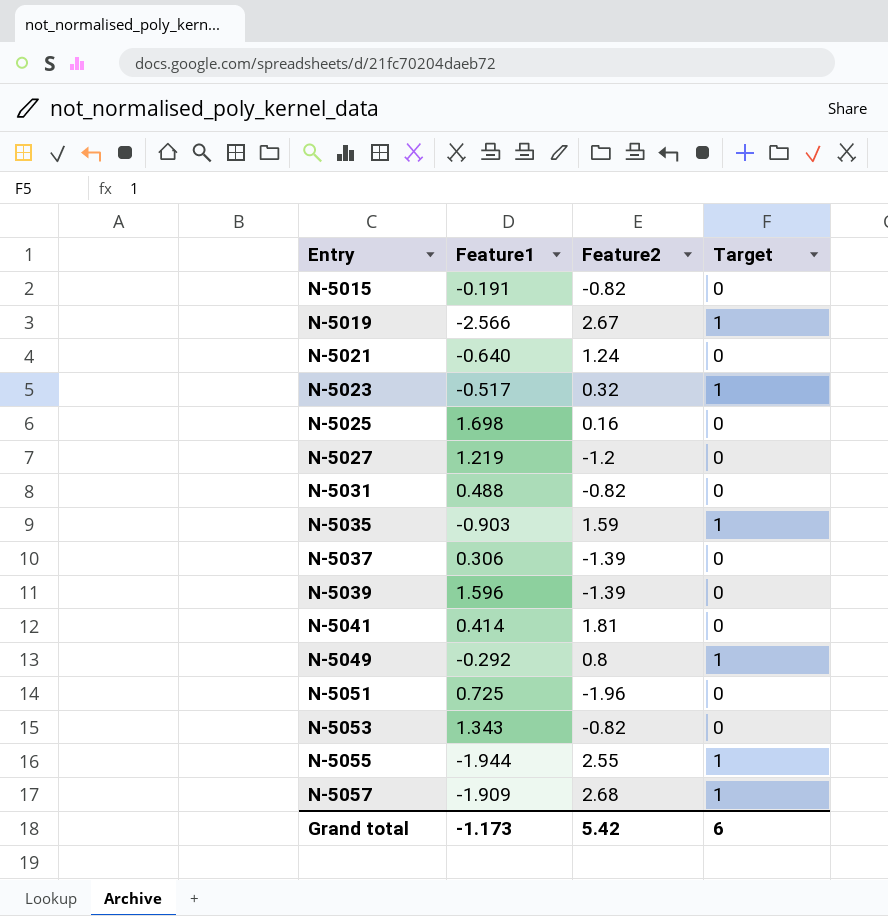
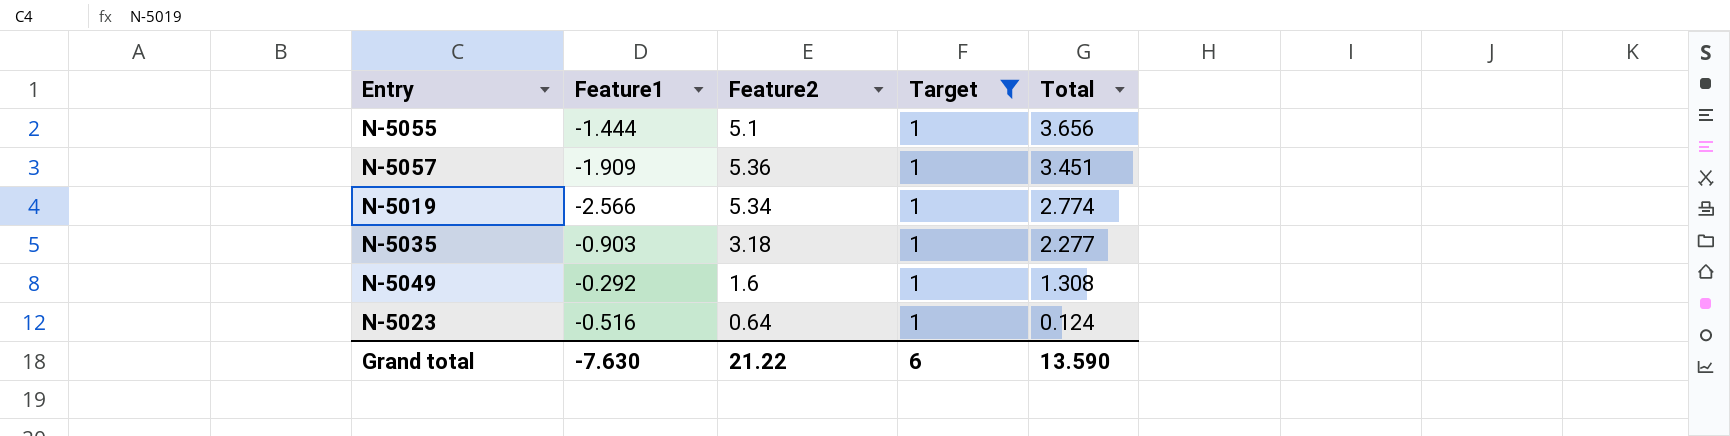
filter: none -> Target = 1
row order: Entry ascending -> Total descending
column Total | formula: none -> [Feature1] + [Feature2]
N-5055 | Feature1: -1.944 -> -1.444
N-5055 | Feature2: 2.55 -> 5.1
N-5057 | Feature2: 2.68 -> 5.36
N-5019 | Feature2: 2.67 -> 5.34
N-5035 | Feature2: 1.59 -> 3.18
N-5049 | Feature2: 0.8 -> 1.6
N-5023 | Feature1: -0.517 -> -0.516
N-5023 | Feature2: 0.32 -> 0.64
Grand total | Feature1: -1.173 -> -7.630
Grand total | Feature2: 5.42 -> 21.22

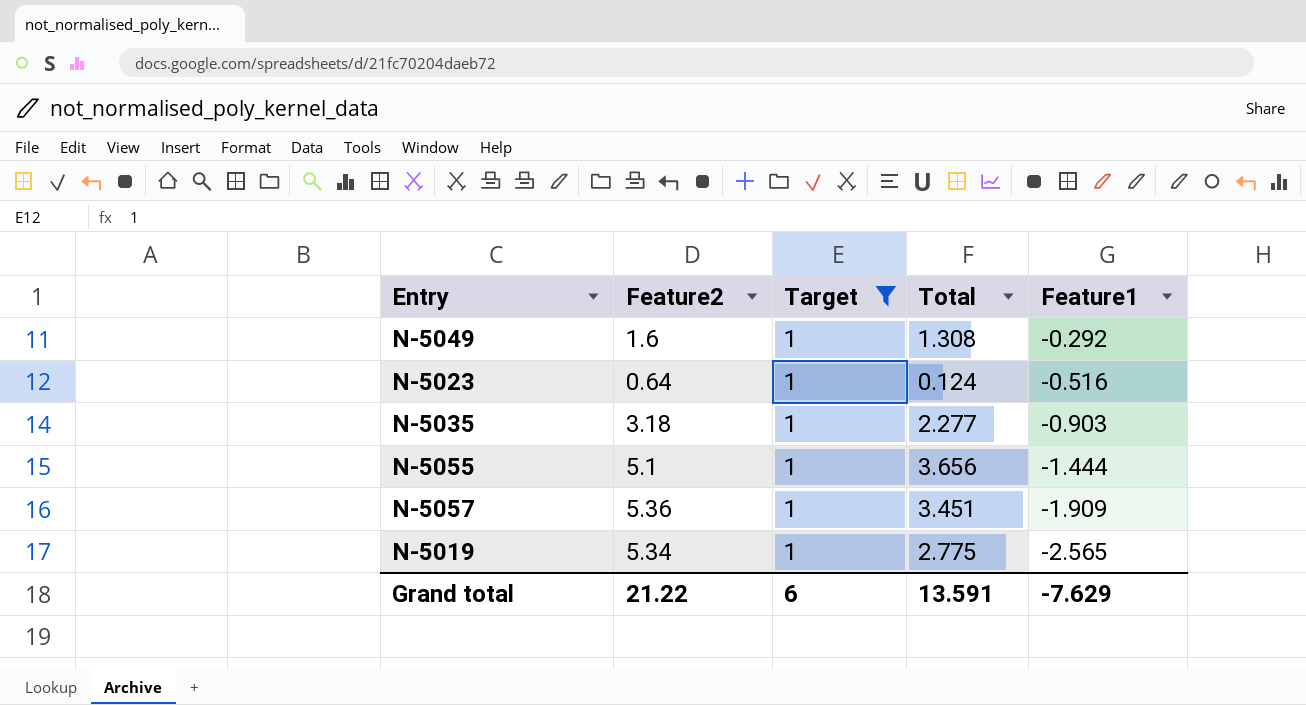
row order: Total descending -> Feature1 descending
column Feature1 | position: 2 -> 5
N-5019 | Total: 2.774 -> 2.775
N-5019 | Feature1: -2.566 -> -2.565
Grand total | Total: 13.590 -> 13.591
Grand total | Feature1: -7.630 -> -7.629

